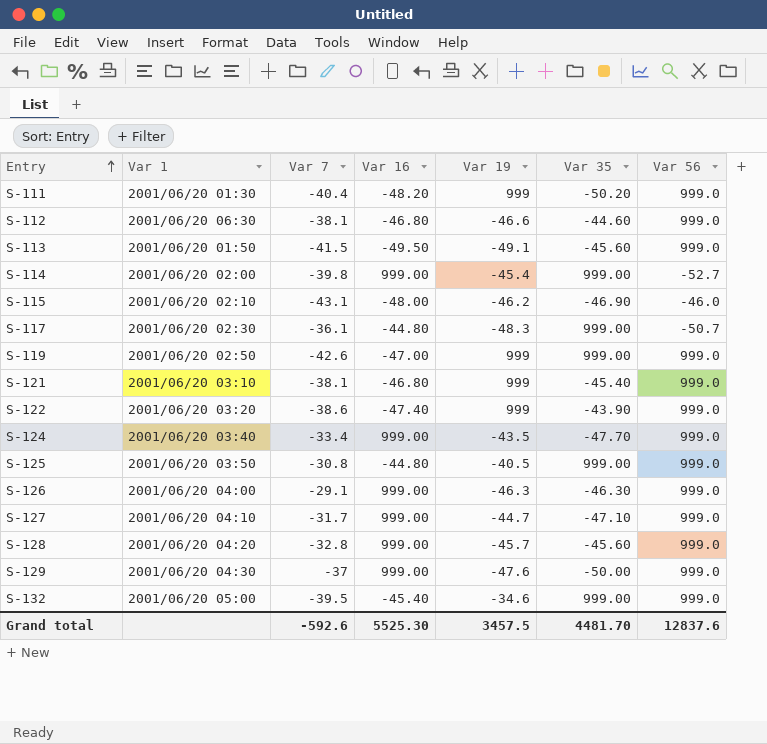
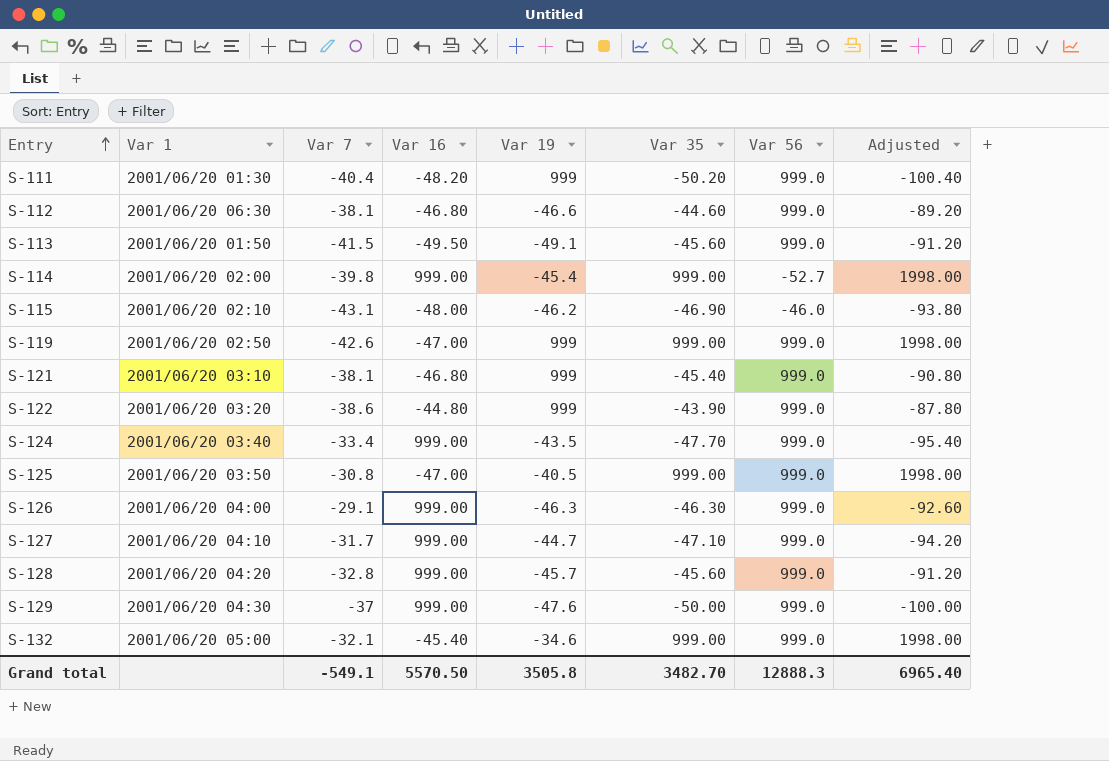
column Adjusted | formula: none -> [Var 35] * 2
row S-117: 2001/06/20 02:30 | -36.1 | -44.80 | -48.3 | 999.00 | -50.7 -> none
S-122 | Var 16: -47.40 -> -44.80
S-125 | Var 16: -44.80 -> -47.00
S-132 | Var 7: -39.5 -> -32.1
Grand total | Var 7: -592.6 -> -549.1
Grand total | Var 16: 5525.30 -> 5570.50
Grand total | Var 19: 3457.5 -> 3505.8
Grand total | Var 35: 4481.70 -> 3482.70
Grand total | Var 56: 12837.6 -> 12888.3

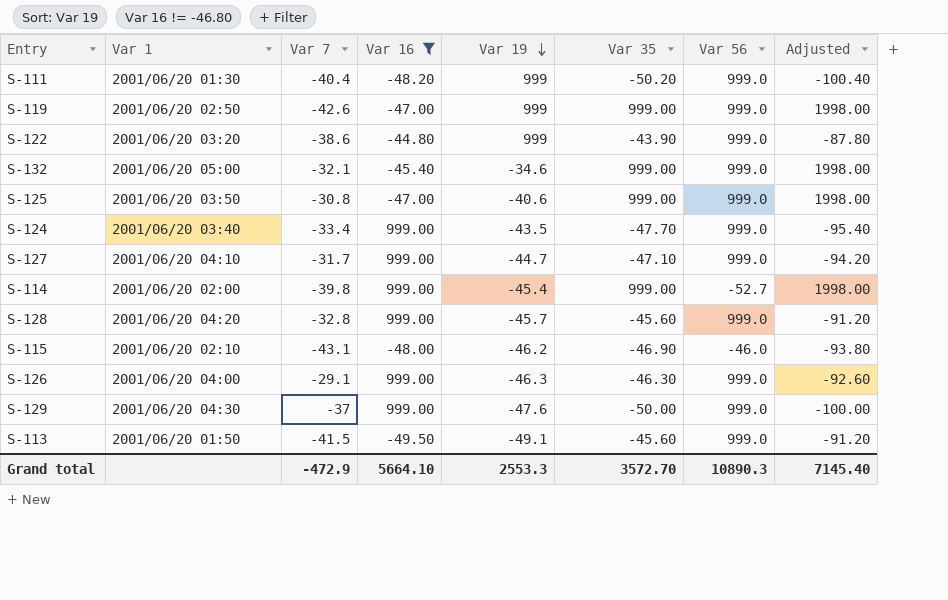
filter: none -> Var 16 != -46.80
row order: Entry ascending -> Var 19 descending
S-125 | Var 19: -40.5 -> -40.6
Grand total | Var 7: -549.1 -> -472.9
Grand total | Var 16: 5570.50 -> 5664.10
Grand total | Var 19: 3505.8 -> 2553.3
Grand total | Var 35: 3482.70 -> 3572.70
Grand total | Var 56: 12888.3 -> 10890.3
Grand total | Adjusted: 6965.40 -> 7145.40

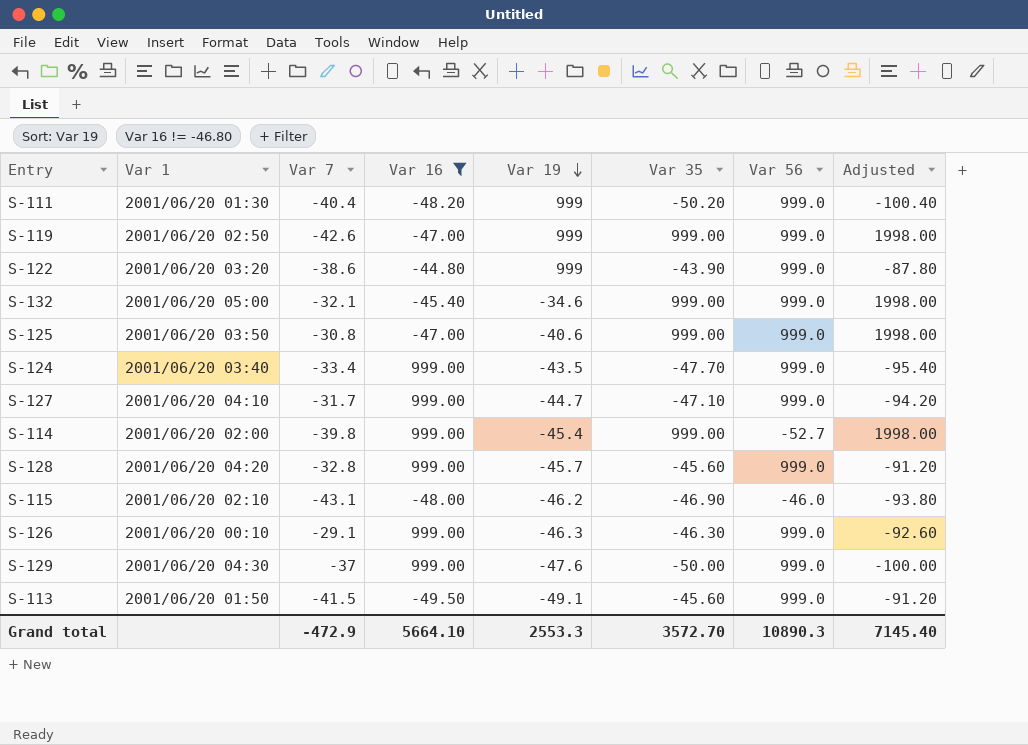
S-126 | Var 1: 2001/06/20 04:00 -> 2001/06/20 00:10

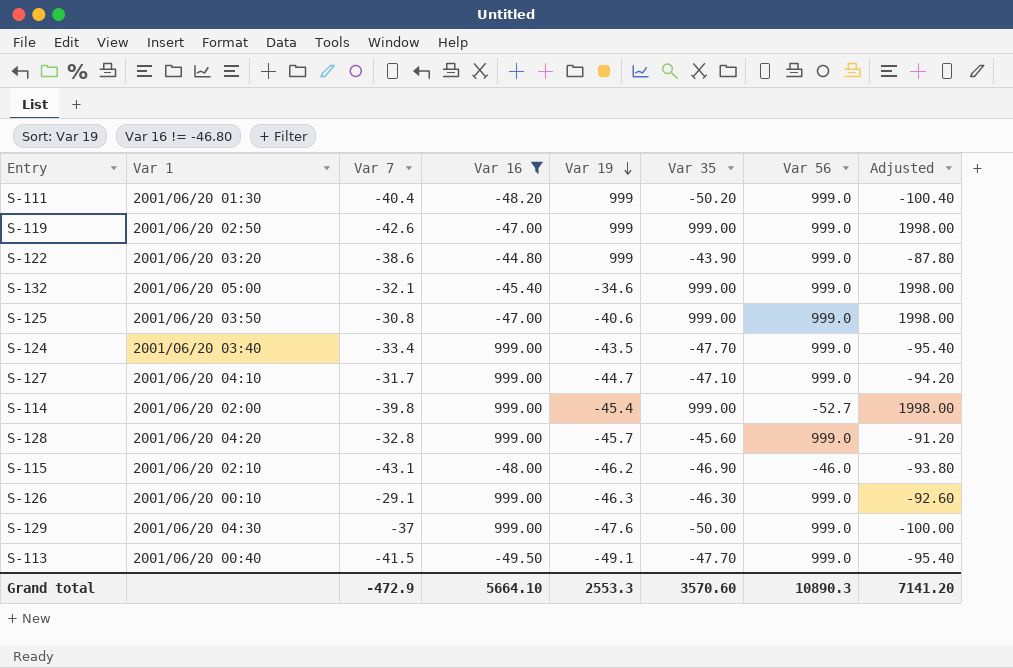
S-113 | Var 1: 2001/06/20 01:50 -> 2001/06/20 00:40
S-113 | Var 35: -45.60 -> -47.70
S-113 | Adjusted: -91.20 -> -95.40
Grand total | Var 35: 3572.70 -> 3570.60
Grand total | Adjusted: 7145.40 -> 7141.20

